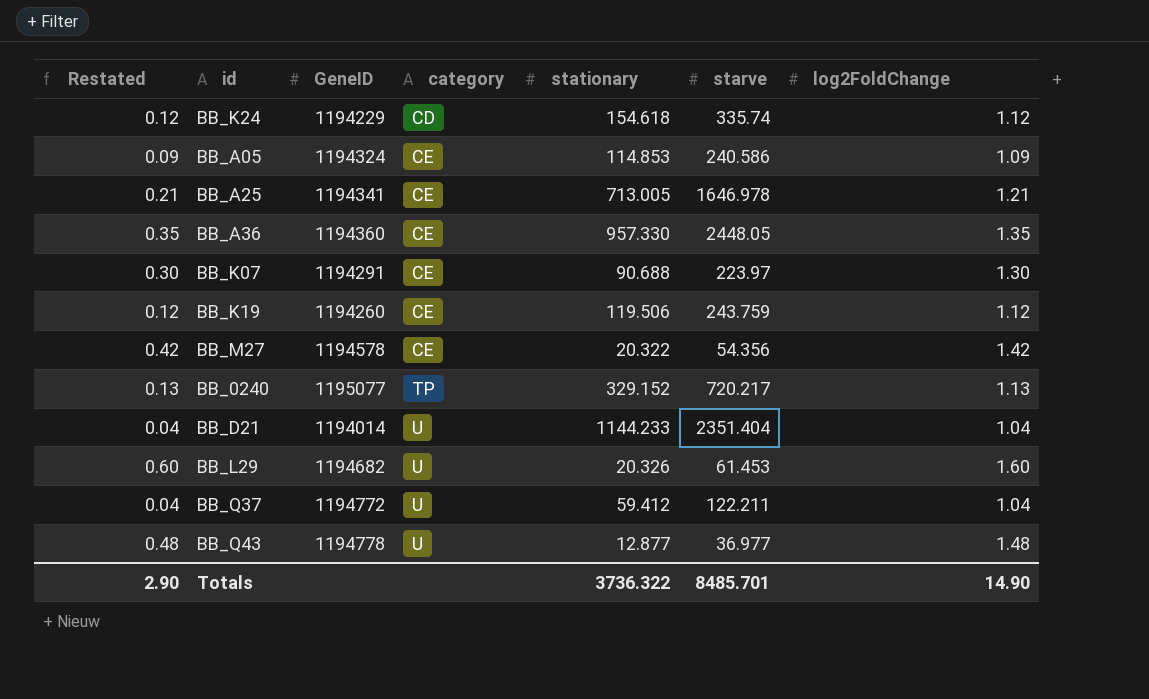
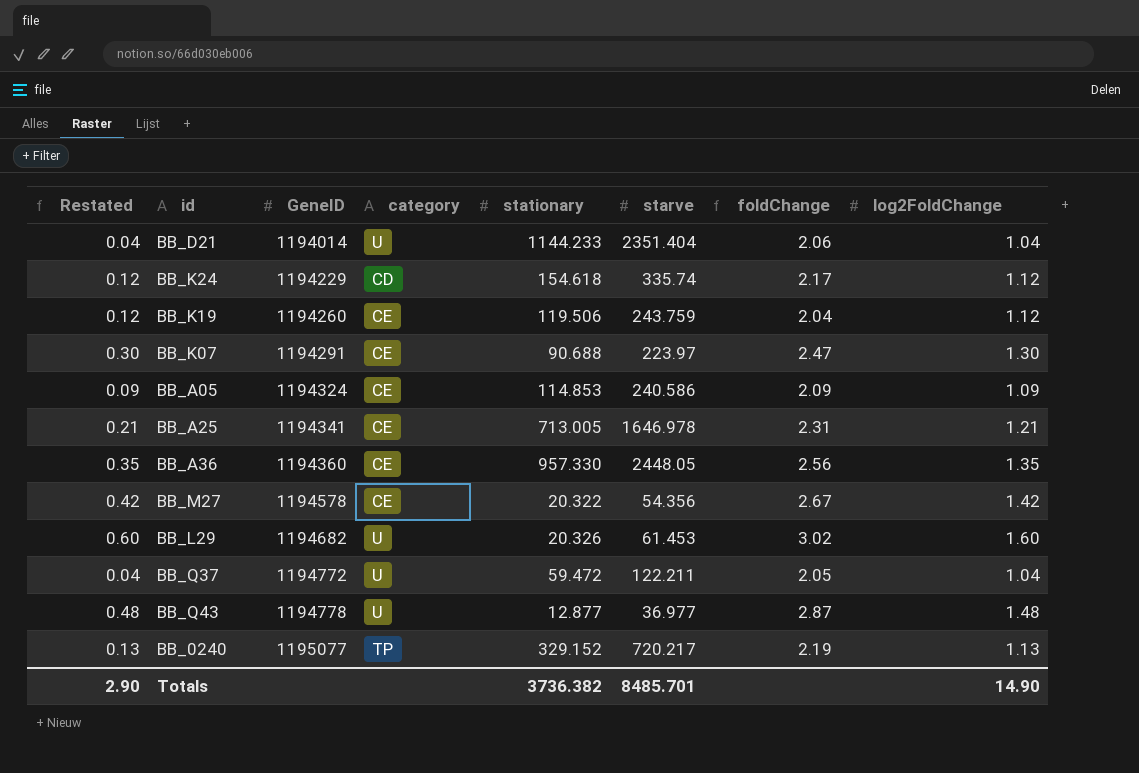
row order: category ascending -> GeneID ascending
column foldChange | formula: none -> [starve] / [stationary]
BB_Q37 | stationary: 59.412 -> 59.472
Totals | stationary: 3736.322 -> 3736.382

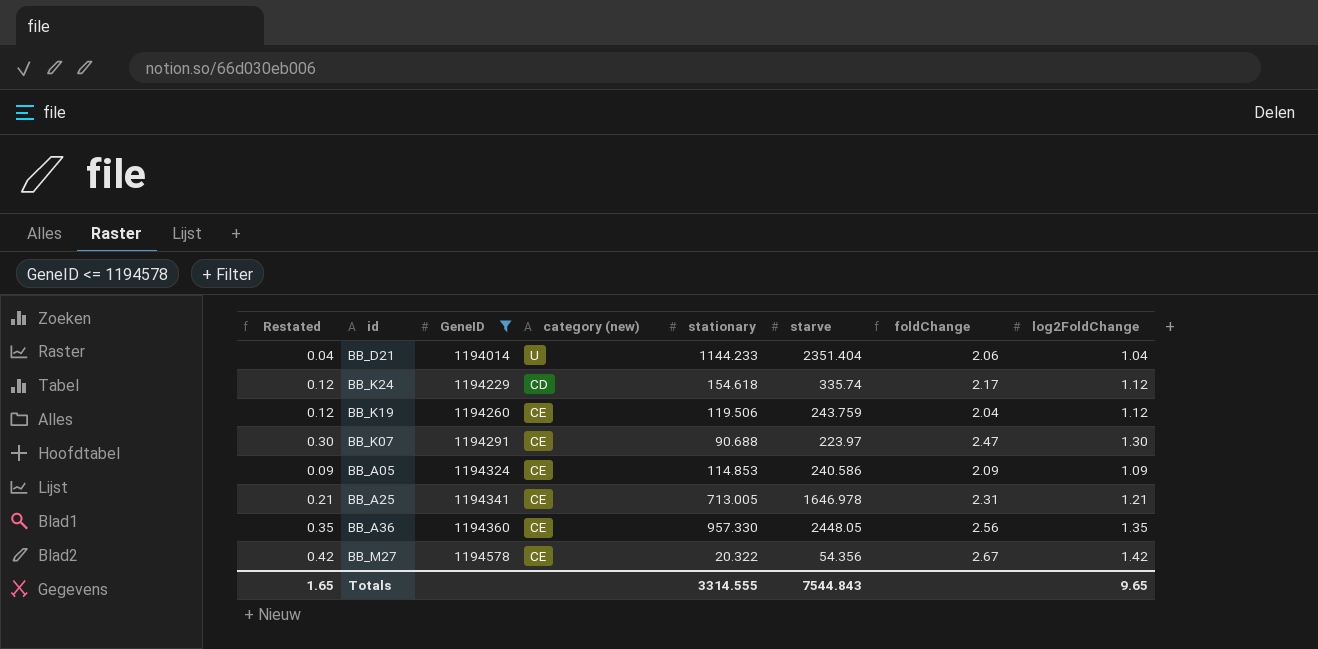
filter: none -> GeneID <= 1194578
column name: category -> category (new)
Totals | Restated: 2.90 -> 1.65
Totals | stationary: 3736.382 -> 3314.555
Totals | starve: 8485.701 -> 7544.843
Totals | log2FoldChange: 14.90 -> 9.65

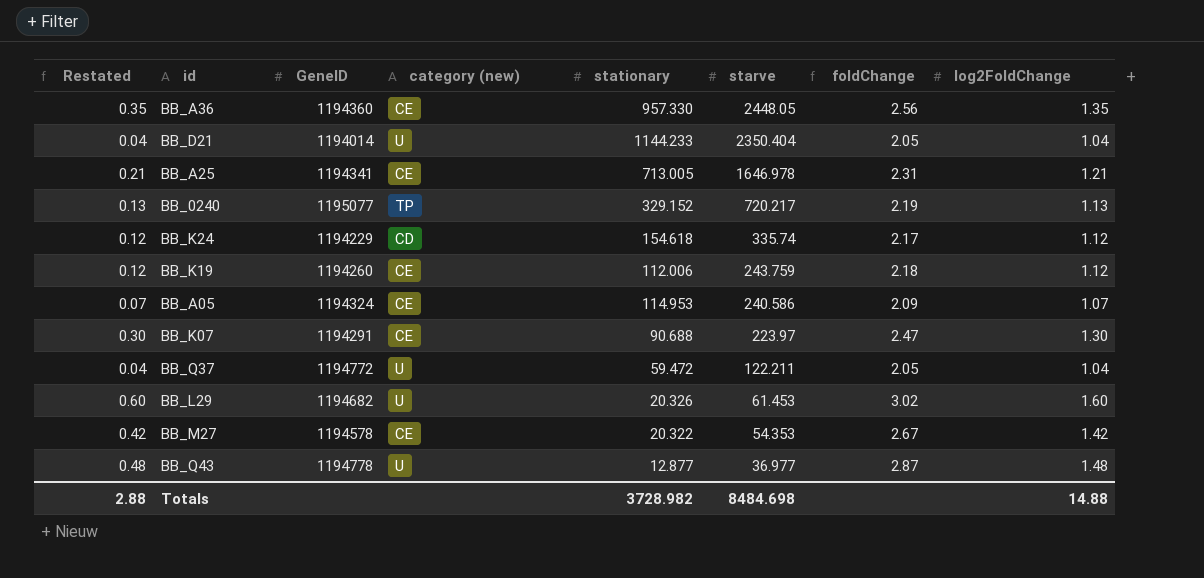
filter: GeneID <= 1194578 -> none
row order: GeneID ascending -> starve descending
BB_D21 | starve: 2351.404 -> 2350.404
BB_D21 | foldChange: 2.06 -> 2.05
BB_K19 | stationary: 119.506 -> 112.006
BB_K19 | foldChange: 2.04 -> 2.18
BB_A05 | Restated: 0.09 -> 0.07
BB_A05 | stationary: 114.853 -> 114.953
BB_A05 | log2FoldChange: 1.09 -> 1.07
BB_M27 | starve: 54.356 -> 54.353
Totals | Restated: 1.65 -> 2.88
Totals | stationary: 3314.555 -> 3728.982
Totals | starve: 7544.843 -> 8484.698
Totals | log2FoldChange: 9.65 -> 14.88

